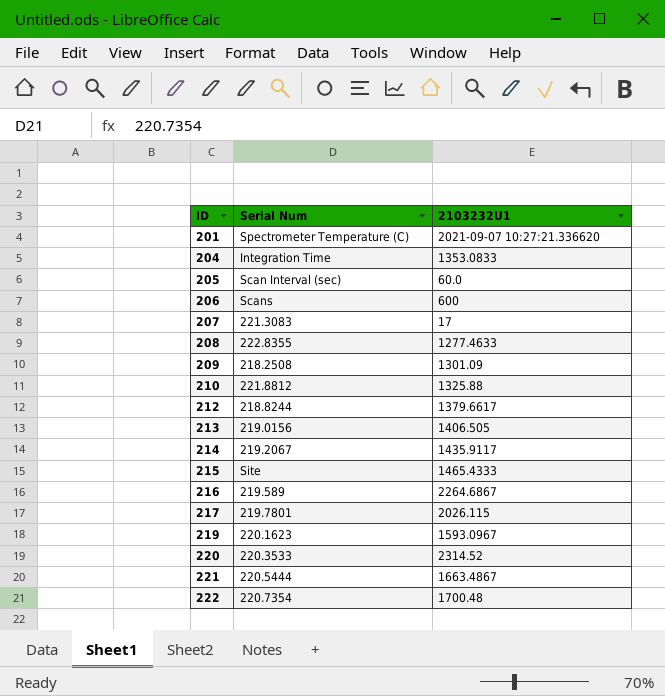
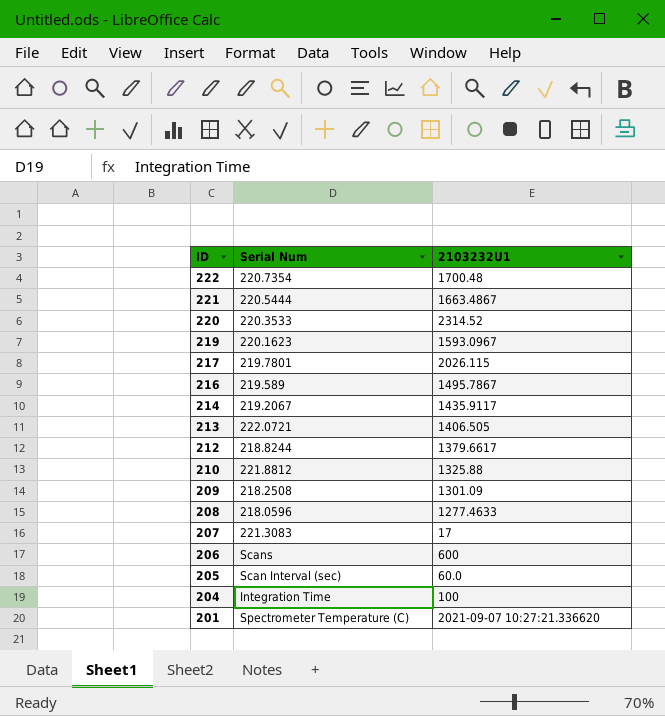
row order: ID ascending -> ID descending
row 215: Site | 1465.4333 -> none
216 | 2103232U1: 2264.6867 -> 1495.7867
213 | Serial Num: 219.0156 -> 222.0721
208 | Serial Num: 222.8355 -> 218.0596
204 | 2103232U1: 1353.0833 -> 100

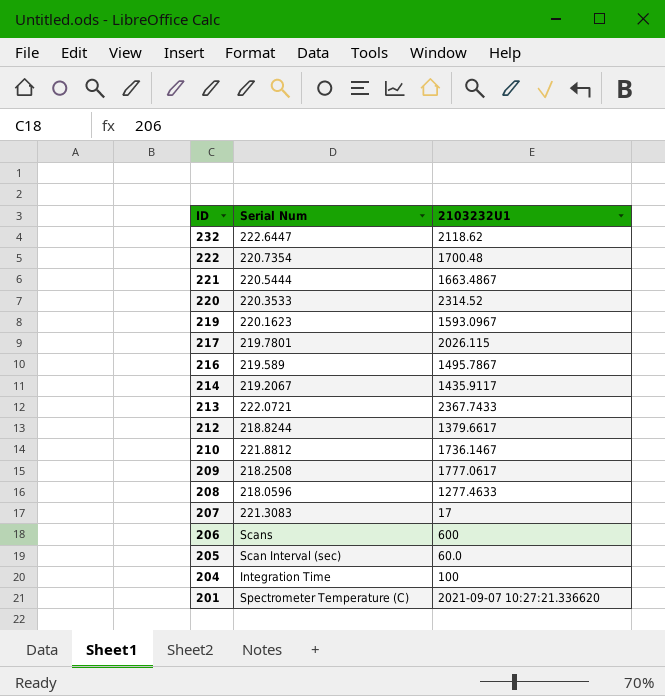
row 232: none -> 222.6447 | 2118.62
213 | 2103232U1: 1406.505 -> 2367.7433
210 | 2103232U1: 1325.88 -> 1736.1467
209 | 2103232U1: 1301.09 -> 1777.0617

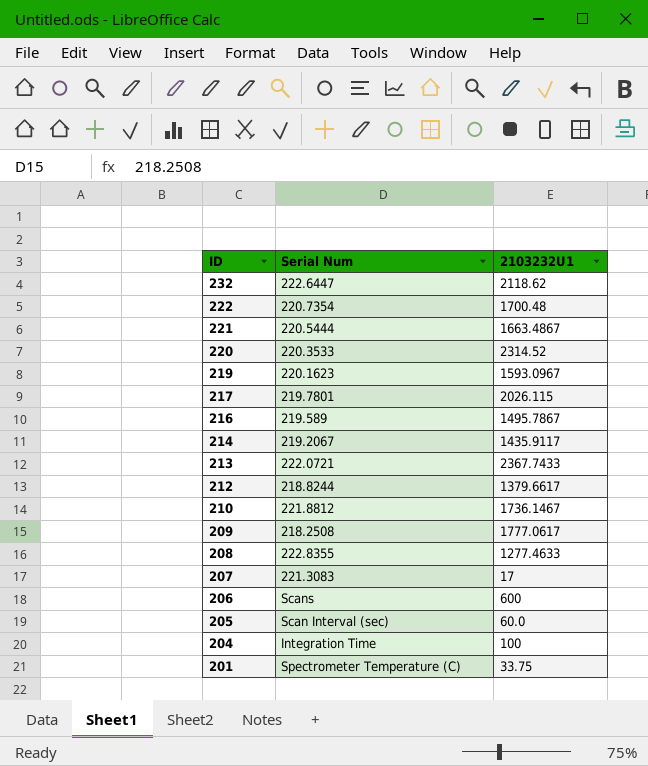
208 | Serial Num: 218.0596 -> 222.8355
201 | 2103232U1: 2021-09-07 10:27:21.336620 -> 33.75

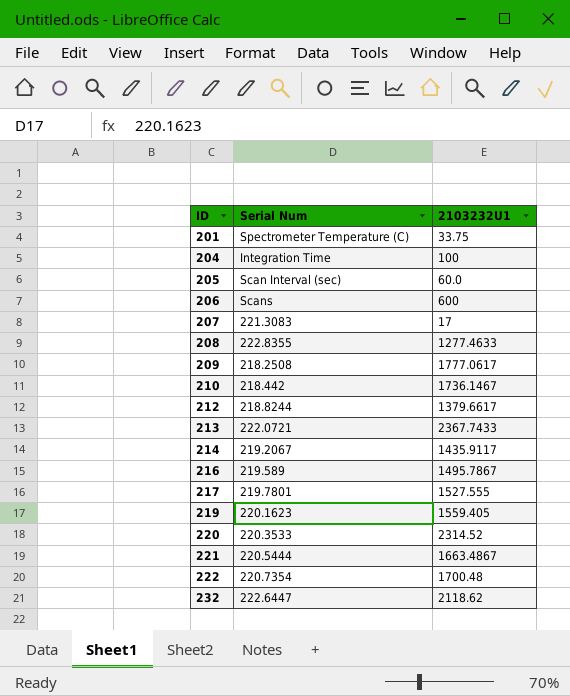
row order: ID descending -> ID ascending
210 | Serial Num: 221.8812 -> 218.442
217 | 2103232U1: 2026.115 -> 1527.555
219 | 2103232U1: 1593.0967 -> 1559.405

